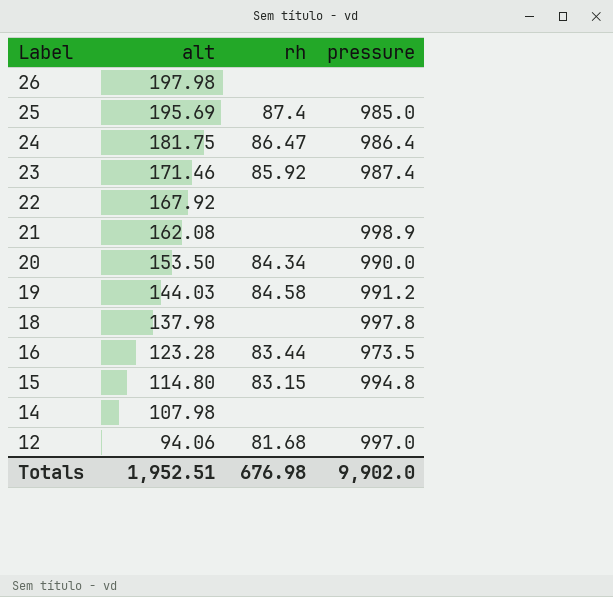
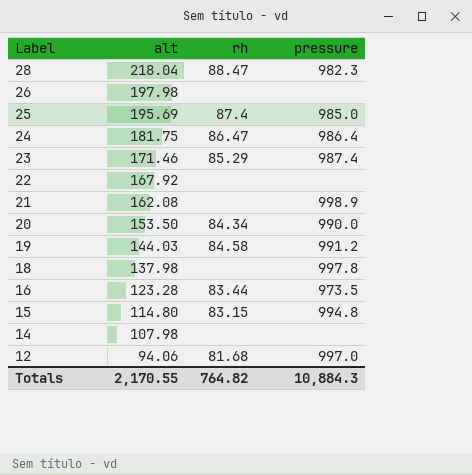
row 28: none -> 218.04 | 88.47 | 982.3
23 | rh: 85.92 -> 85.29
Totals | alt: 1,952.51 -> 2,170.55
Totals | rh: 676.98 -> 764.82
Totals | pressure: 9,902.0 -> 10,884.3

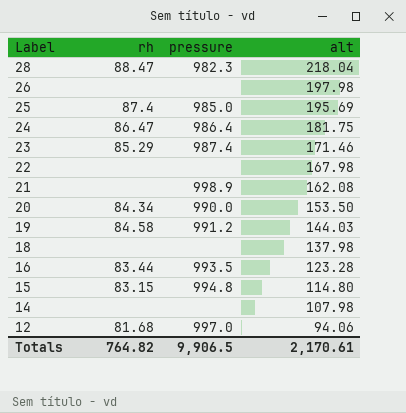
column alt | position: 2 -> 4
22 | alt: 167.92 -> 167.98
18 | pressure: 997.8 -> none
16 | pressure: 973.5 -> 993.5
Totals | pressure: 10,884.3 -> 9,906.5
Totals | alt: 2,170.55 -> 2,170.61

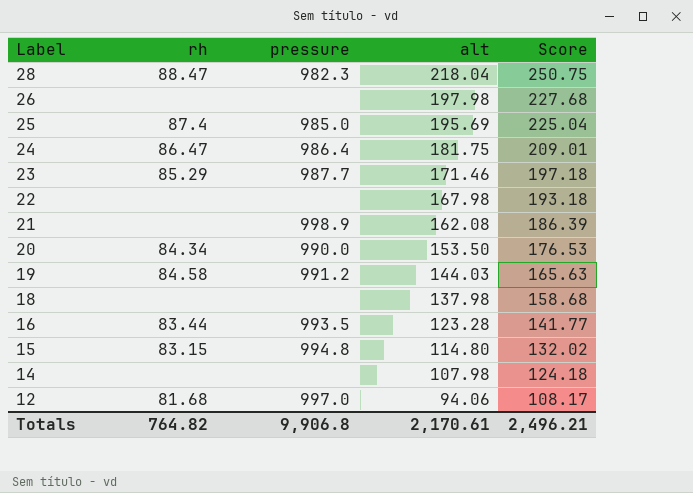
column Score | formula: none -> [alt] * 1.15
23 | pressure: 987.4 -> 987.7
Totals | pressure: 9,906.5 -> 9,906.8

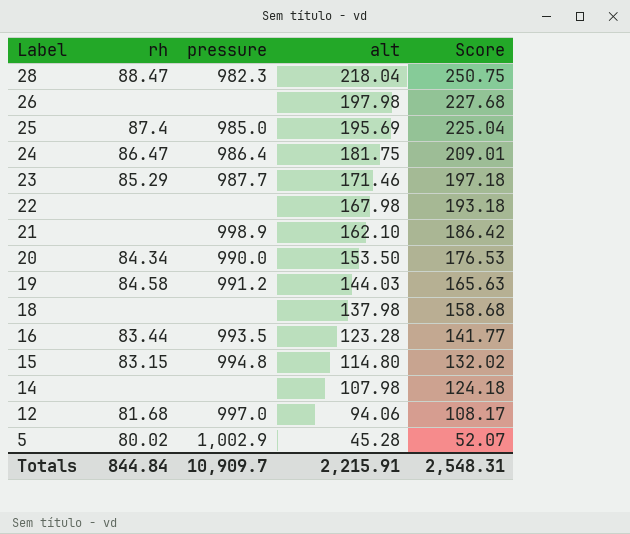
21 | alt: 162.08 -> 162.10
21 | Score: 186.39 -> 186.42
row 5: none -> 80.02 | 1,002.9 | 45.28 | 52.07
Totals | rh: 764.82 -> 844.84
Totals | pressure: 9,906.8 -> 10,909.7
Totals | alt: 2,170.61 -> 2,215.91
Totals | Score: 2,496.21 -> 2,548.31

